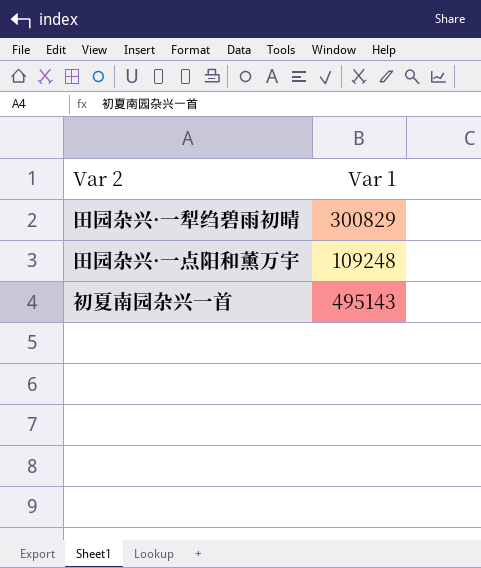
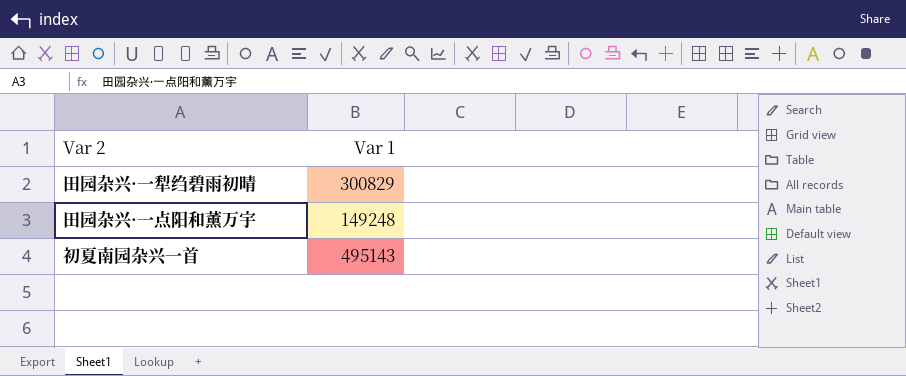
田园杂兴·一点阳和薰万宇 | Var 1: 109248 -> 149248

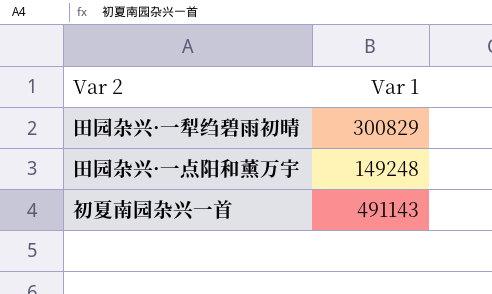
初夏南园杂兴一首 | Var 1: 495143 -> 491143

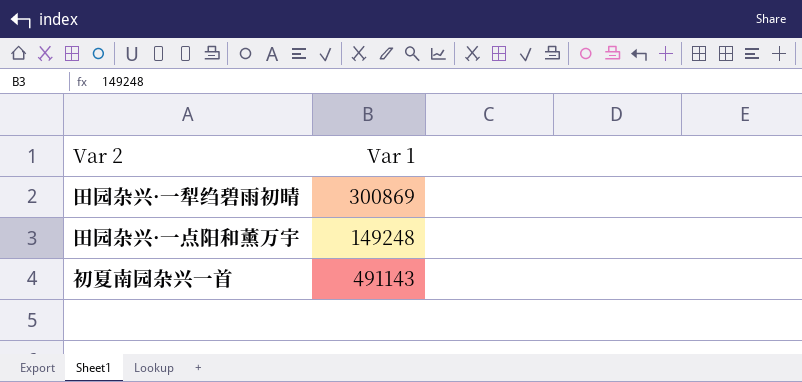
田园杂兴·一犁绉碧雨初晴 | Var 1: 300829 -> 300869

